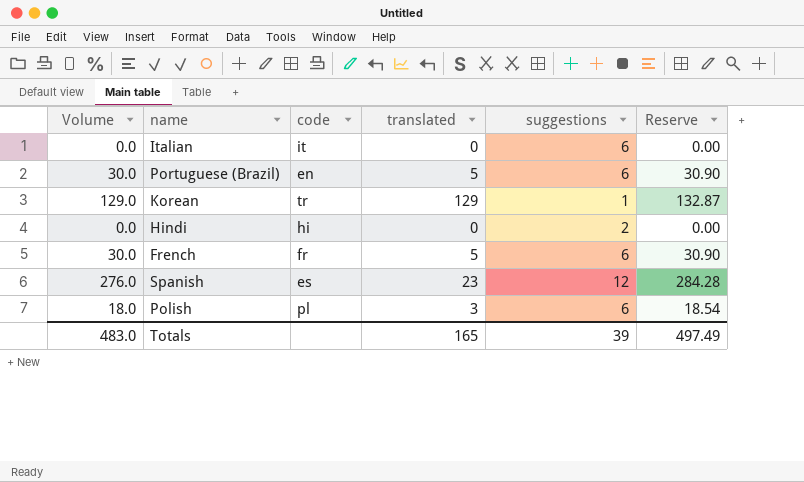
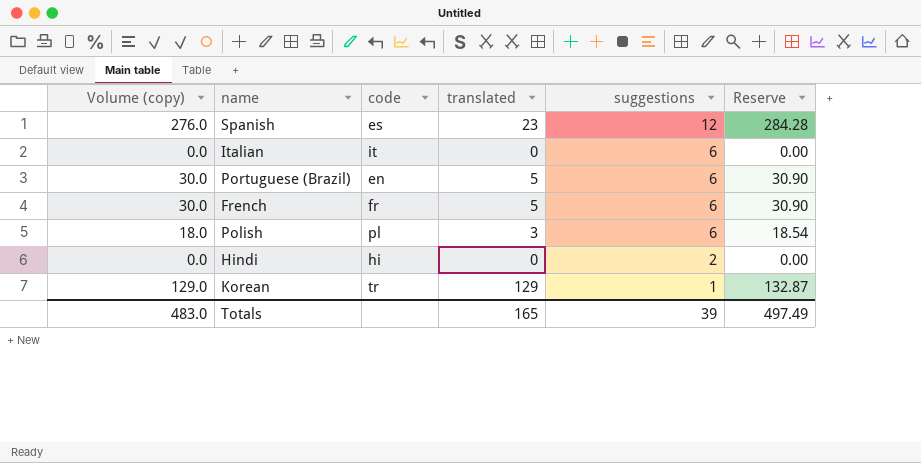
row order: none -> suggestions descending
column name: Volume -> Volume (copy)

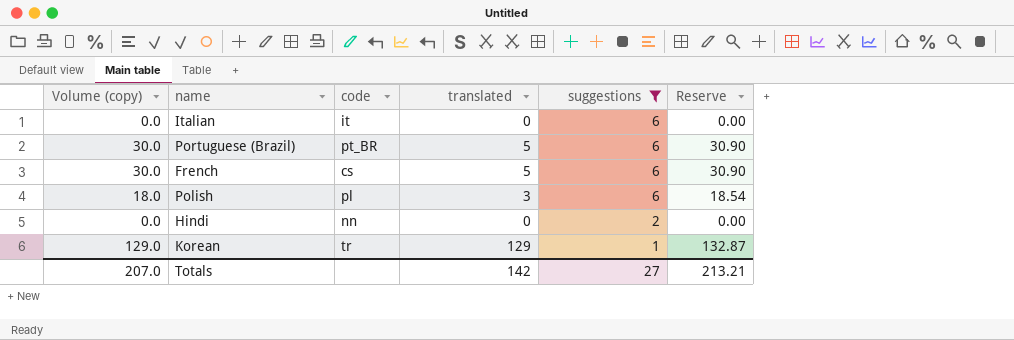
filter: none -> suggestions != 12
Portuguese (Brazil) | code: en -> pt_BR
French | code: fr -> cs
Hindi | code: hi -> nn
Totals | Volume (copy): 483.0 -> 207.0
Totals | translated: 165 -> 142
Totals | suggestions: 39 -> 27
Totals | Reserve: 497.49 -> 213.21

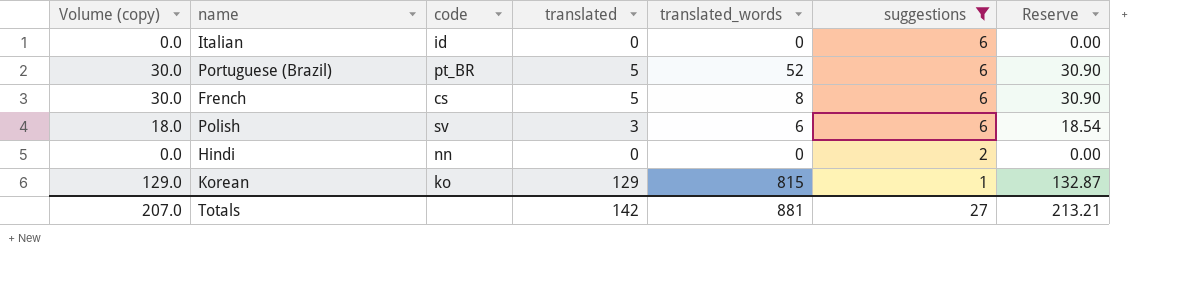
column translated_words | position: none -> 5
Italian | code: it -> id
Polish | code: pl -> sv
Korean | code: tr -> ko

